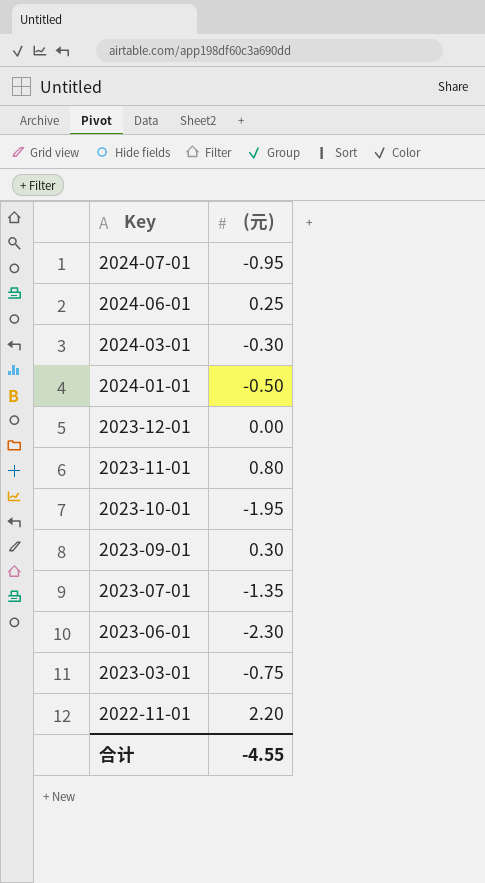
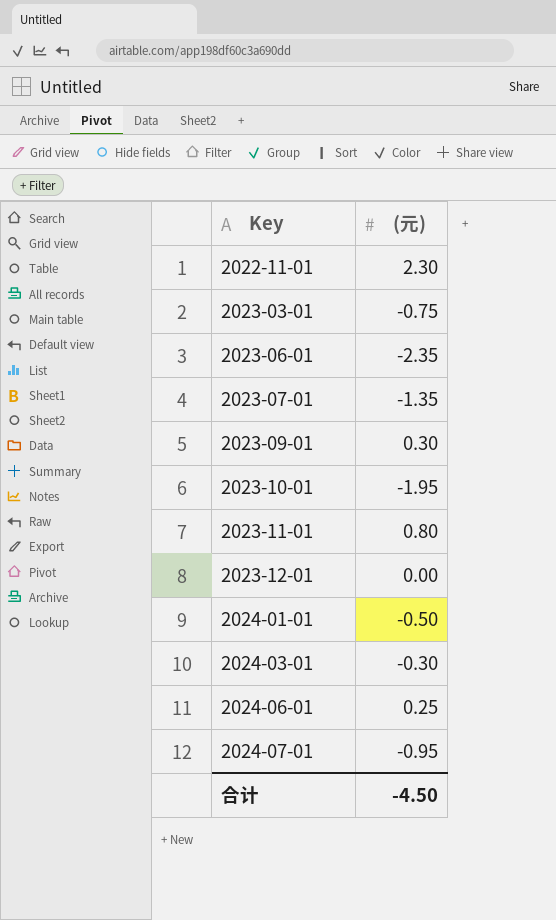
row order: Key descending -> Key ascending
2022-11-01 | (元): 2.20 -> 2.30
2023-06-01 | (元): -2.30 -> -2.35
合计 | (元): -4.55 -> -4.50

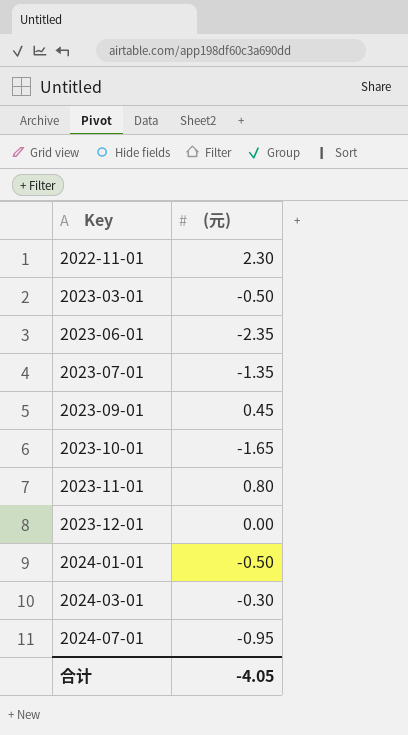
row 2024-06-01: 0.25 -> none
2023-03-01 | (元): -0.75 -> -0.50
2023-09-01 | (元): 0.30 -> 0.45
2023-10-01 | (元): -1.95 -> -1.65
合计 | (元): -4.50 -> -4.05

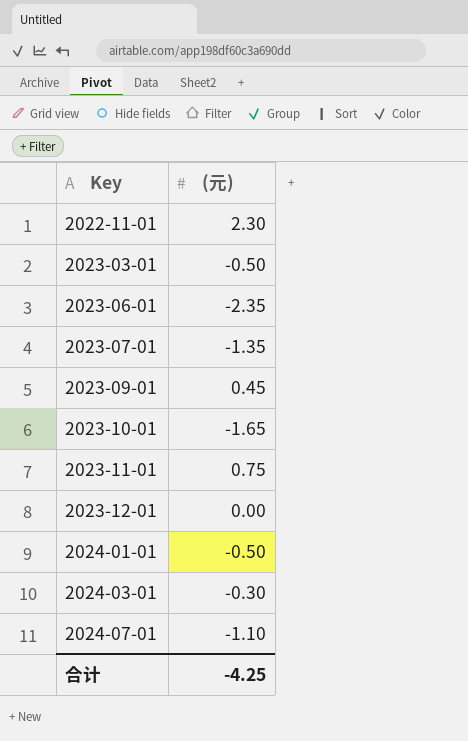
2023-11-01 | (元): 0.80 -> 0.75
2024-07-01 | (元): -0.95 -> -1.10
合计 | (元): -4.05 -> -4.25

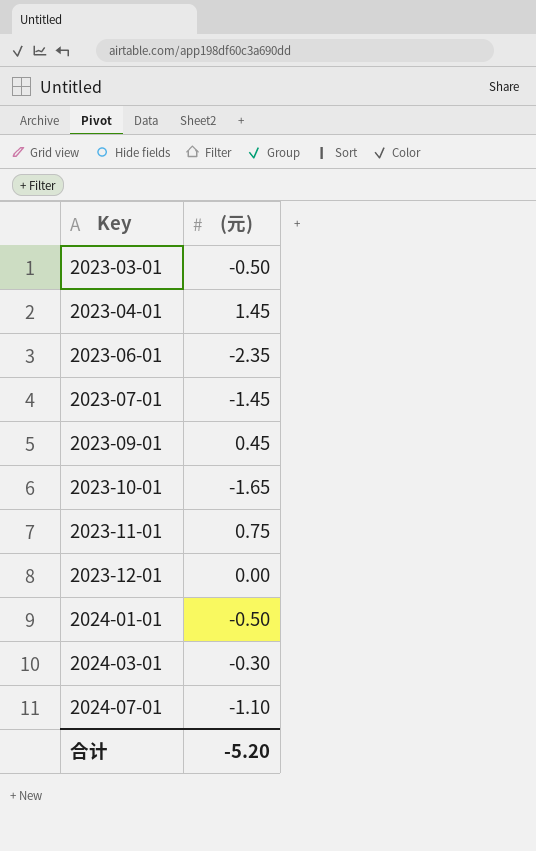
row 2022-11-01: 2.30 -> none
row 2023-04-01: none -> 1.45
2023-07-01 | (元): -1.35 -> -1.45
合计 | (元): -4.25 -> -5.20

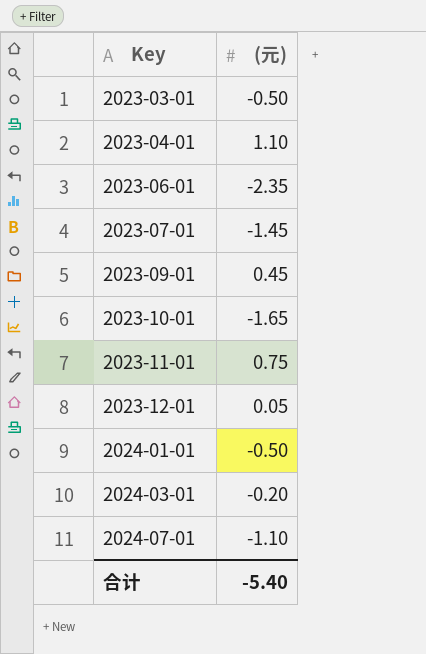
2023-04-01 | (元): 1.45 -> 1.10
2023-12-01 | (元): 0.00 -> 0.05
2024-03-01 | (元): -0.30 -> -0.20
合计 | (元): -5.20 -> -5.40

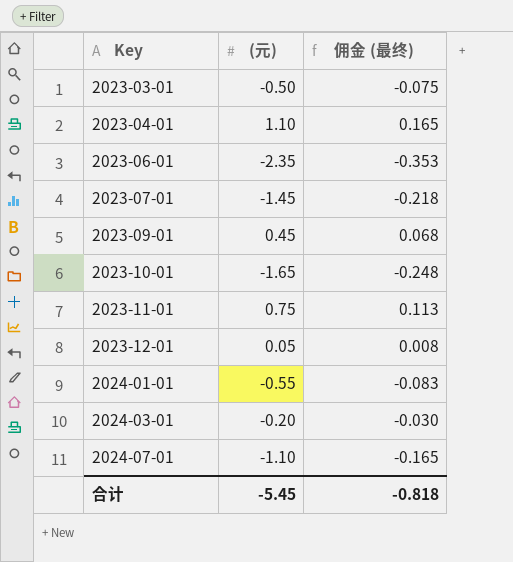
column 佣金 (最终) | formula: none -> [(元)] * 0.15
2024-01-01 | (元): -0.50 -> -0.55
合计 | (元): -5.40 -> -5.45

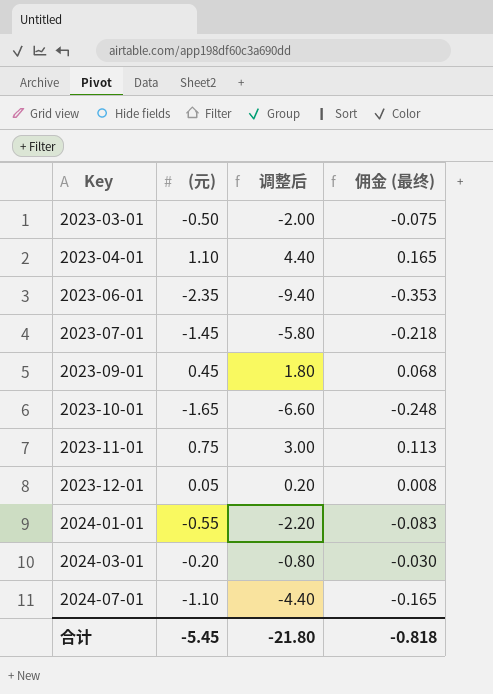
column 调整后 | formula: none -> [(元)] * 4

